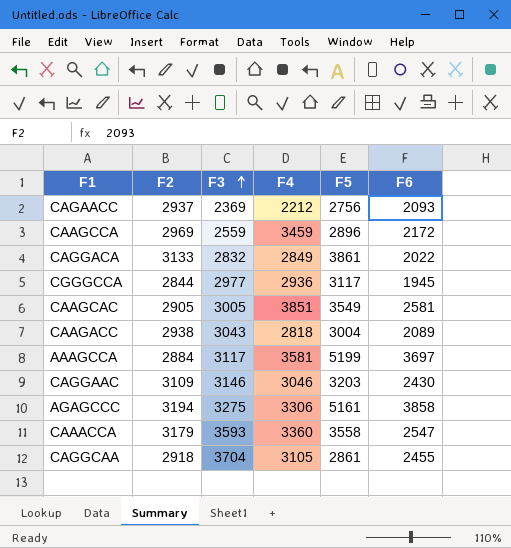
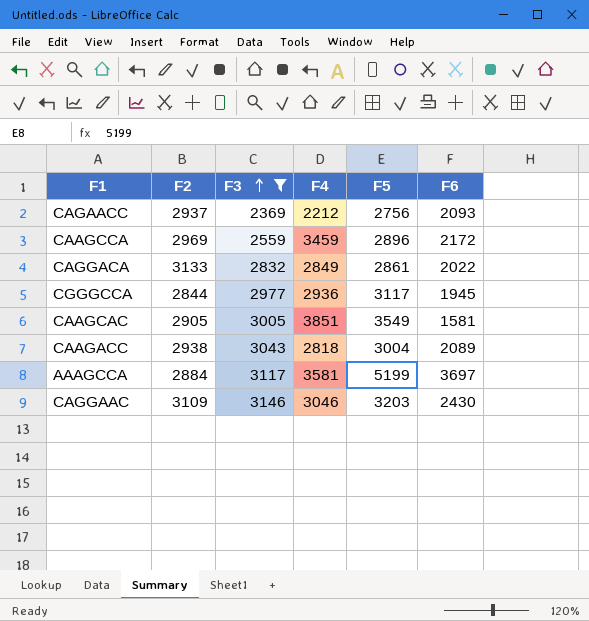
filter: none -> F3 <= 3146
CAGGACA | F5: 3861 -> 2861
CAAGCAC | F6: 2581 -> 1581

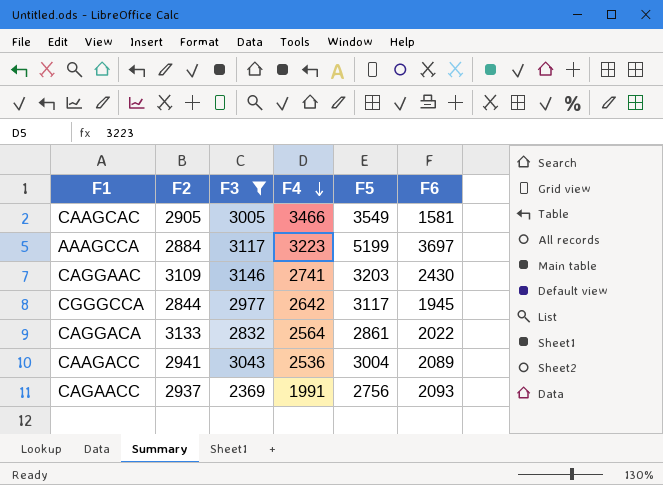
row order: F3 ascending -> F4 descending
row CAAGCCA: 2969 | 2559 | 3459 | 2896 | 2172 -> none
CAAGCAC | F4: 3851 -> 3466
AAAGCCA | F4: 3581 -> 3223
CAGGAAC | F4: 3046 -> 2741
CGGGCCA | F4: 2936 -> 2642
CAGGACA | F4: 2849 -> 2564
CAAGACC | F2: 2938 -> 2941
CAAGACC | F4: 2818 -> 2536
CAGAACC | F4: 2212 -> 1991

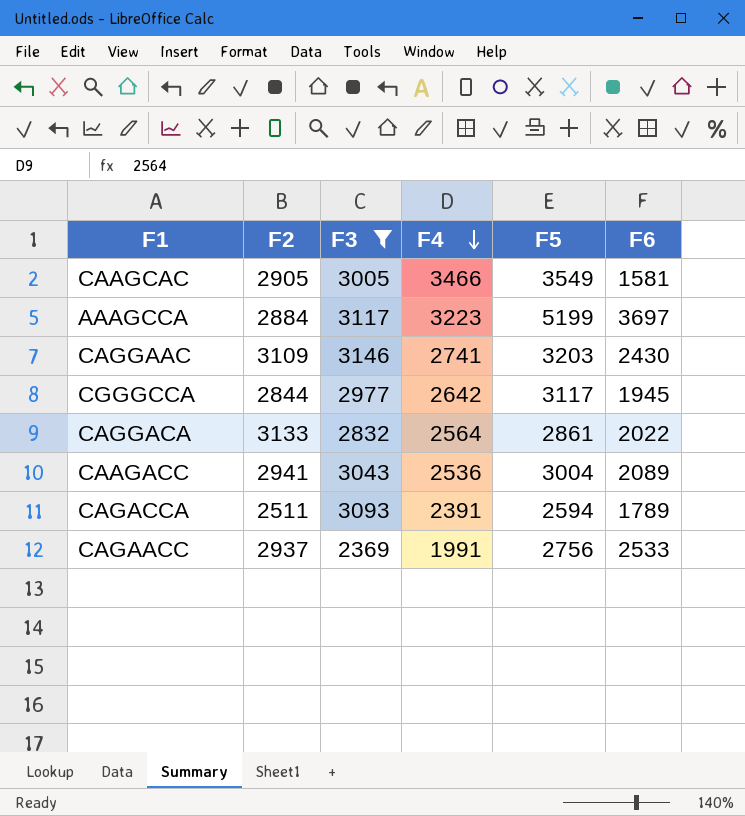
row CAGACCA: none -> 2511 | 3093 | 2391 | 2594 | 1789
CAGAACC | F6: 2093 -> 2533

